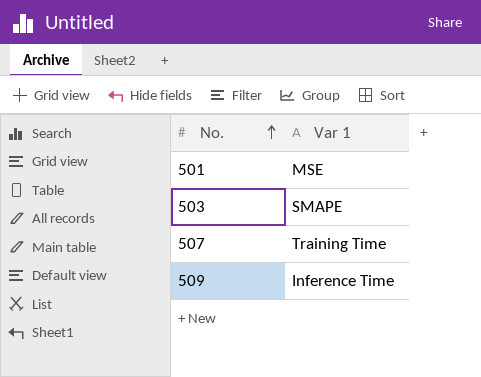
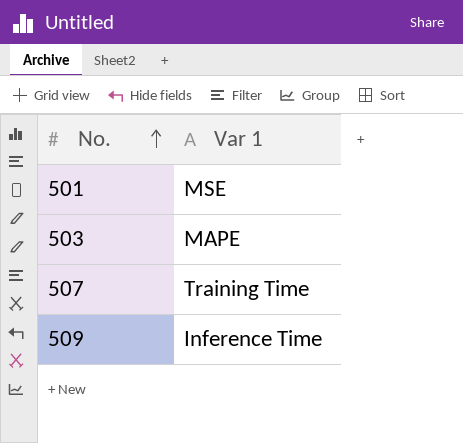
503 | Var 1: SMAPE -> MAPE

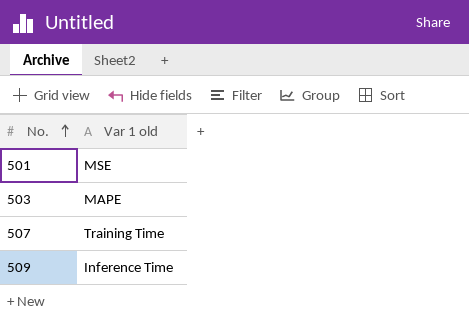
column name: Var 1 -> Var 1 old

